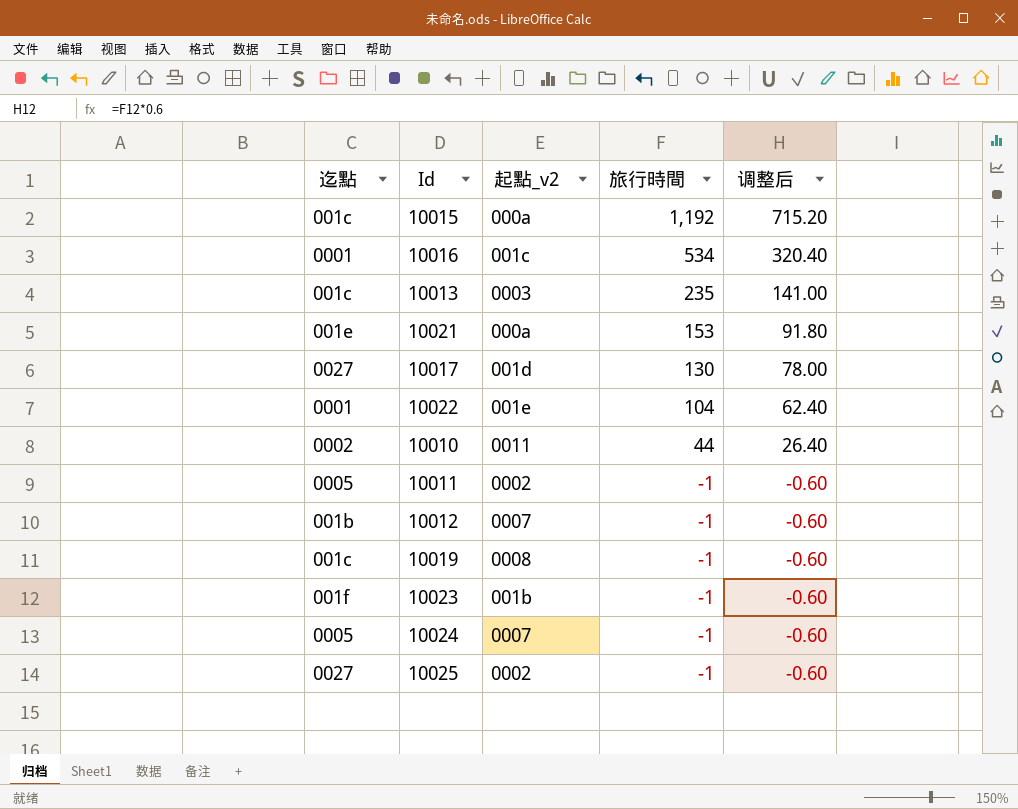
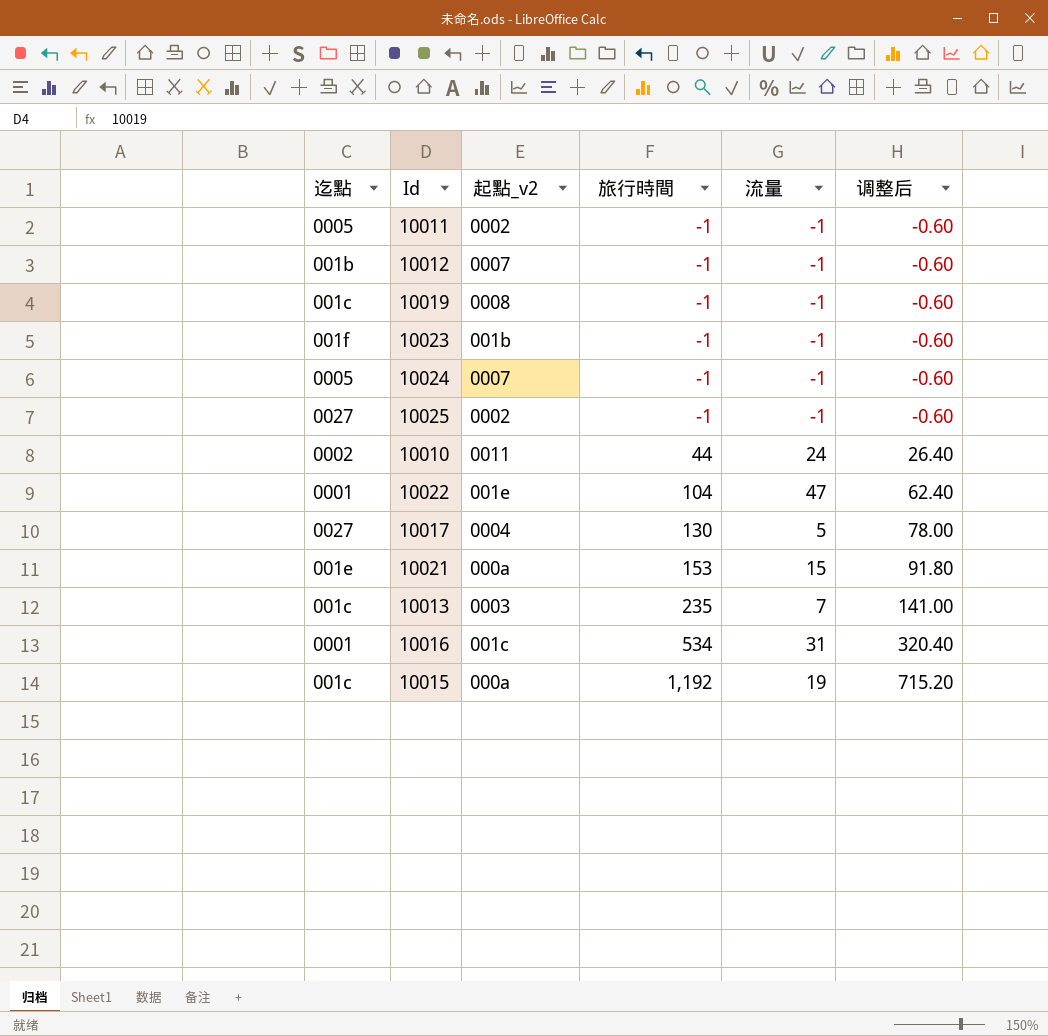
row order: 旅行時間 descending -> 旅行時間 ascending
column 流量 | position: none -> 5
10017 | 起點_v2: 001d -> 0004

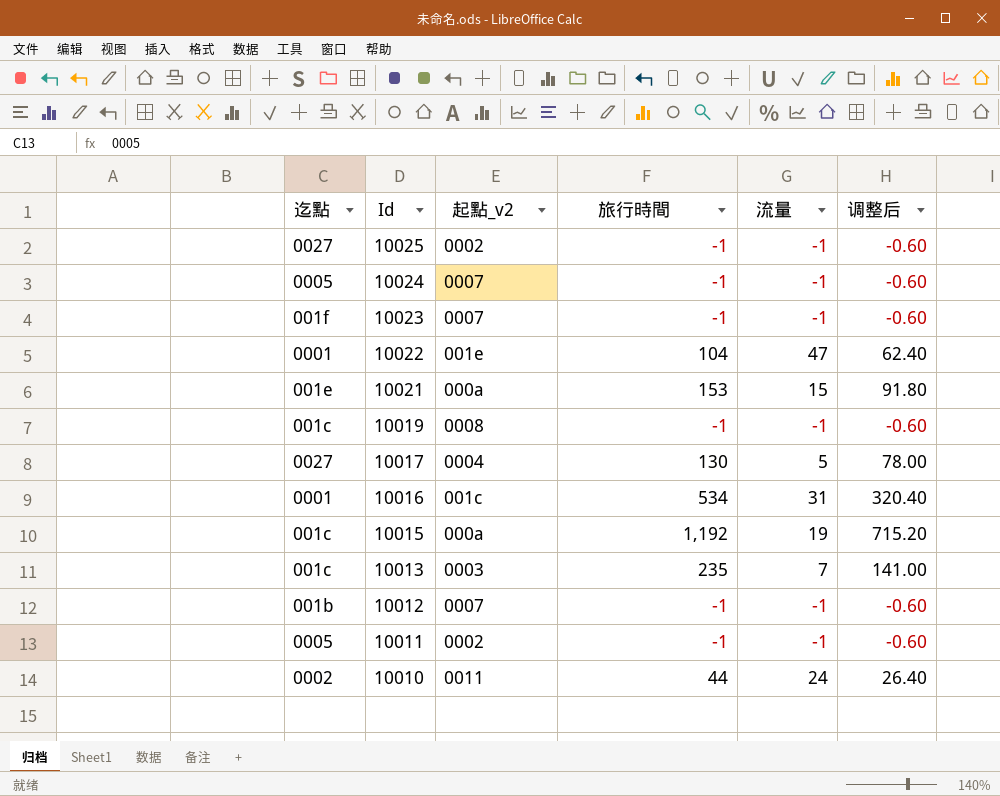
row order: 旅行時間 ascending -> Id descending
10023 | 起點_v2: 001b -> 0007

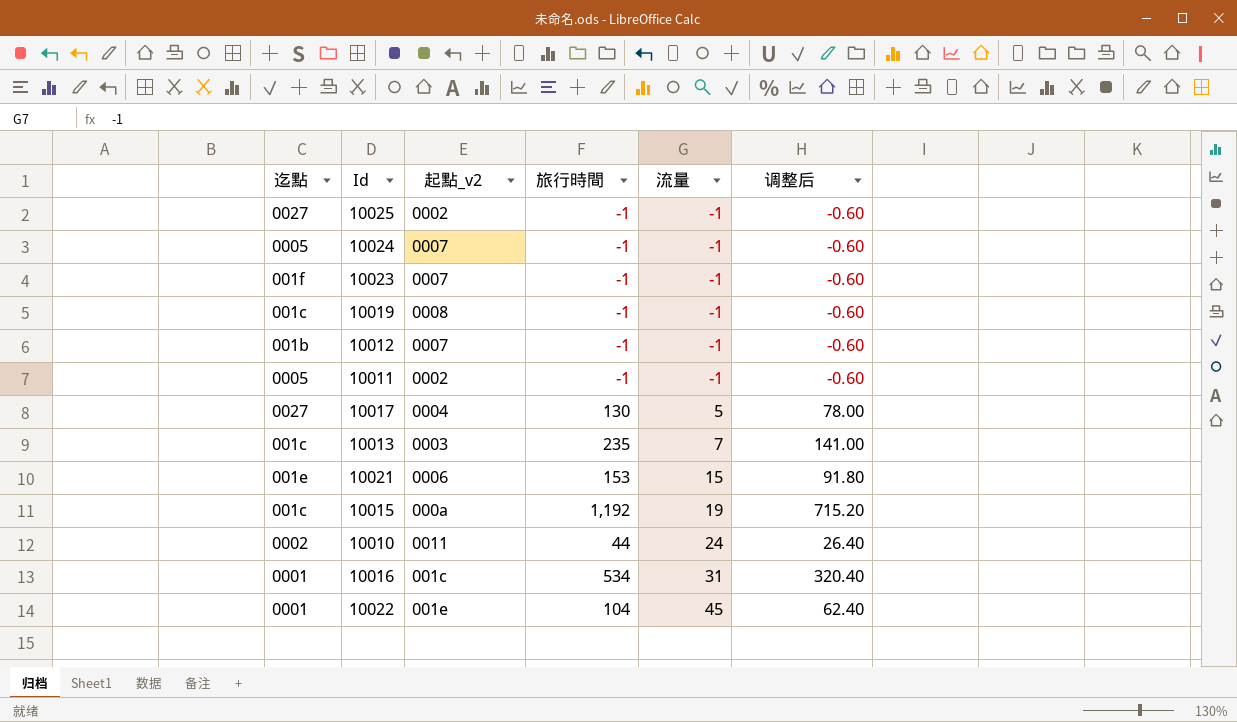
row order: Id descending -> 流量 ascending
10021 | 起點_v2: 000a -> 0006
10022 | 流量: 47 -> 45

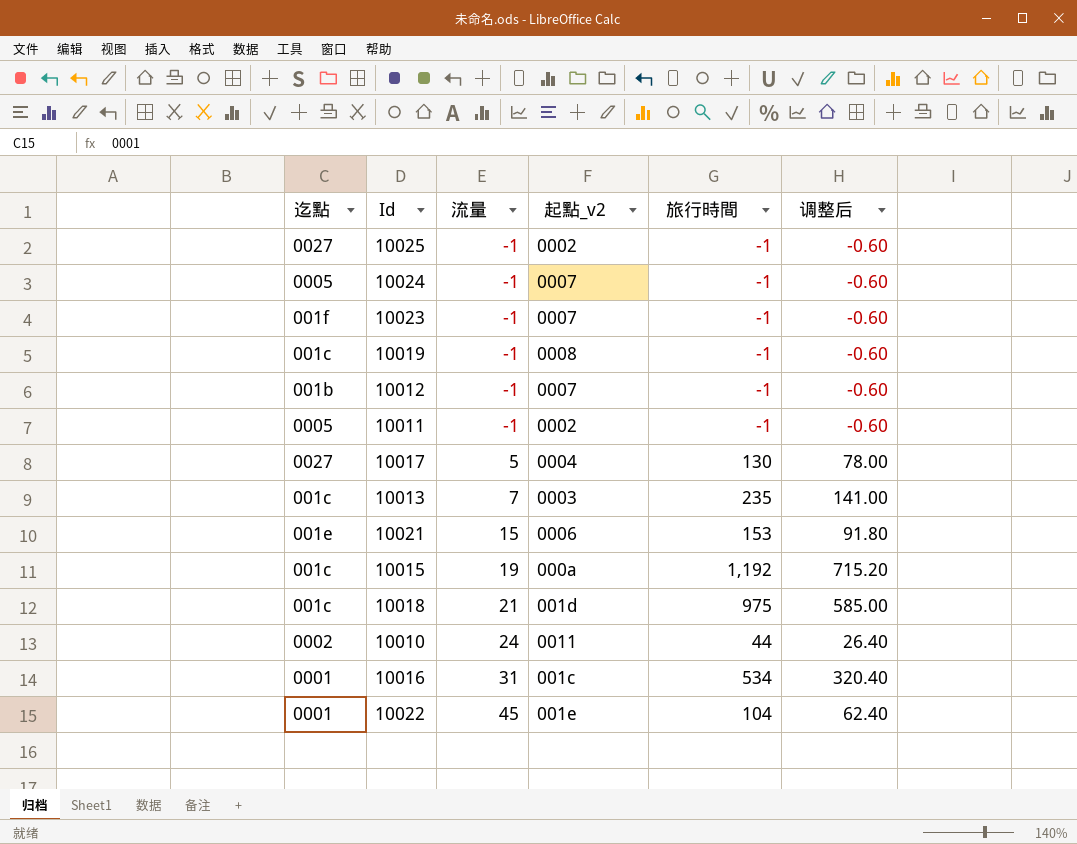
column 流量 | position: 5 -> 3
row 10018: none -> 001c | 21 | 001d | 975 | 585.00

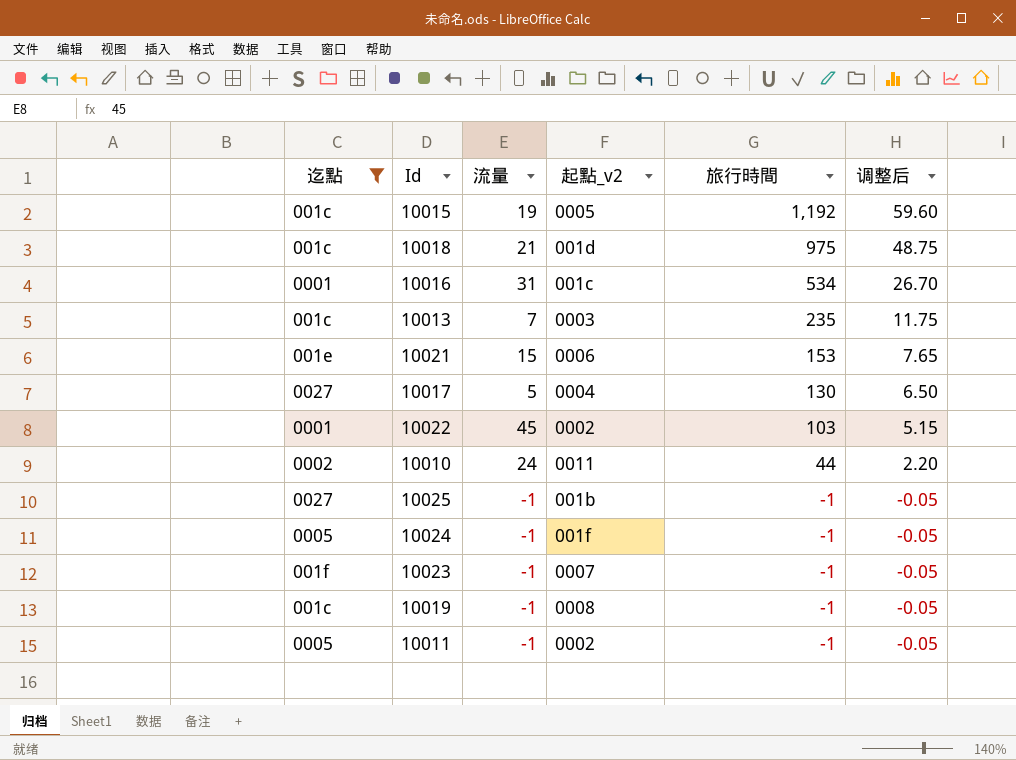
filter: none -> 迄點 != 001b
row order: 流量 ascending -> 旅行時間 descending
column 调整后 | formula: [旅行時間] * 0.6 -> [旅行時間] * 0.05
10015 | 起點_v2: 000a -> 0005
10022 | 起點_v2: 001e -> 0002
10022 | 旅行時間: 104 -> 103
10025 | 起點_v2: 0002 -> 001b
10024 | 起點_v2: 0007 -> 001f

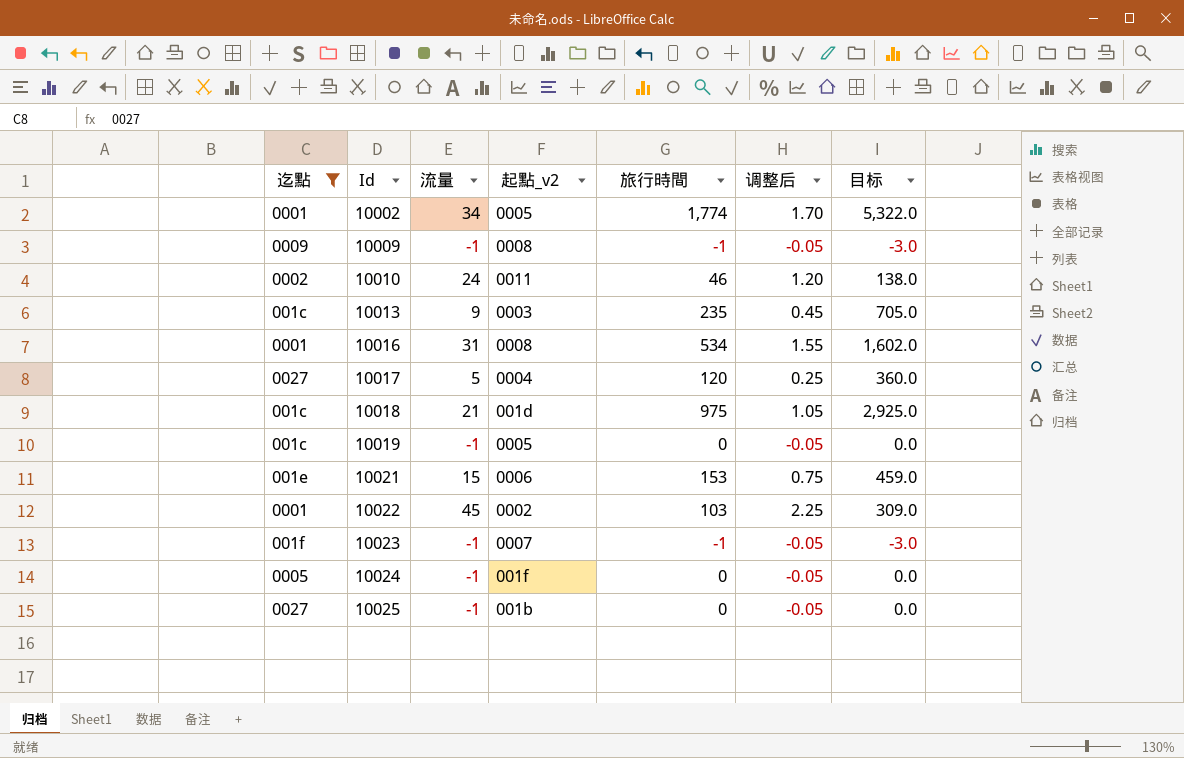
row order: 旅行時間 descending -> Id ascending
column 调整后 | formula: [旅行時間] * 0.05 -> [流量] * 0.05
column 目标 | formula: none -> [旅行時間] * 3
row 10015: 001c | 19 | 0005 | 1,192 | 59.60 -> none
row 10011: 0005 | -1 | 0002 | -1 | -0.05 -> none
row 10002: none -> 0001 | 34 | 0005 | 1,774 | 1.70 | 5,322.0
row 10009: none -> 0009 | -1 | 0008 | -1 | -0.05 | -3.0
10010 | 旅行時間: 44 -> 46
10013 | 流量: 7 -> 9
10016 | 起點_v2: 001c -> 0008
10017 | 旅行時間: 130 -> 120
10019 | 起點_v2: 0008 -> 0005
10019 | 旅行時間: -1 -> 0
10024 | 旅行時間: -1 -> 0
10025 | 旅行時間: -1 -> 0

